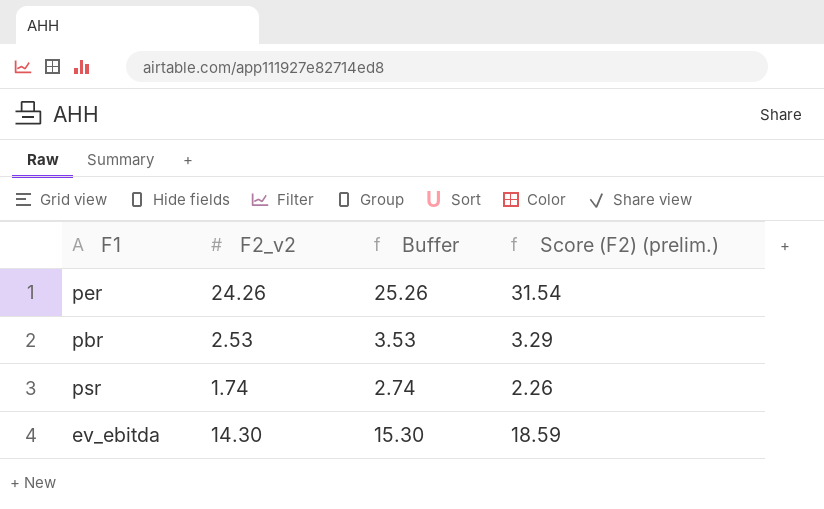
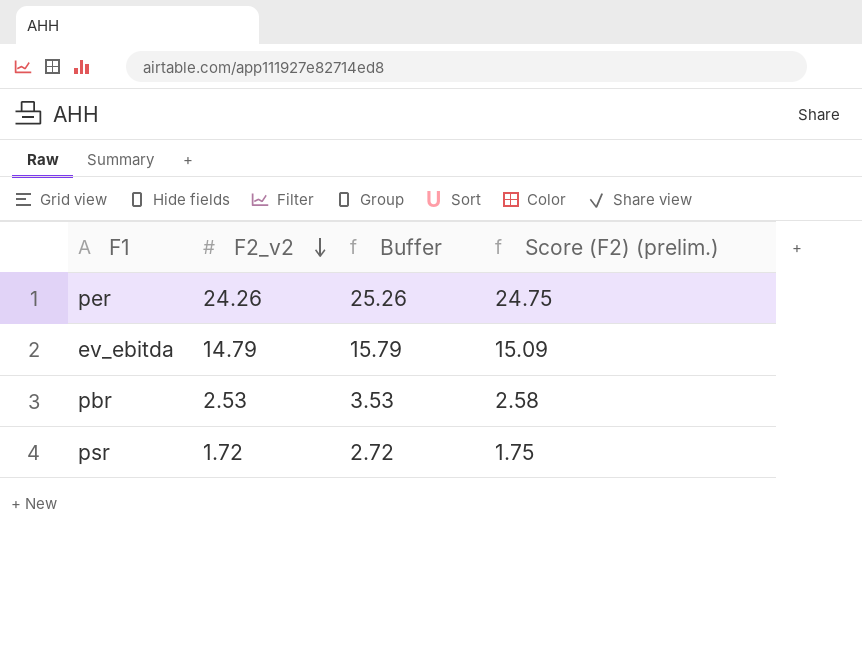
row order: none -> F2_v2 descending
column Score (F2) (prelim.) | formula: [F2_v2] * 1.3 -> [F2_v2] * 1.02
ev_ebitda | F2_v2: 14.30 -> 14.79
ev_ebitda | Buffer: 15.30 -> 15.79
psr | F2_v2: 1.74 -> 1.72
psr | Buffer: 2.74 -> 2.72

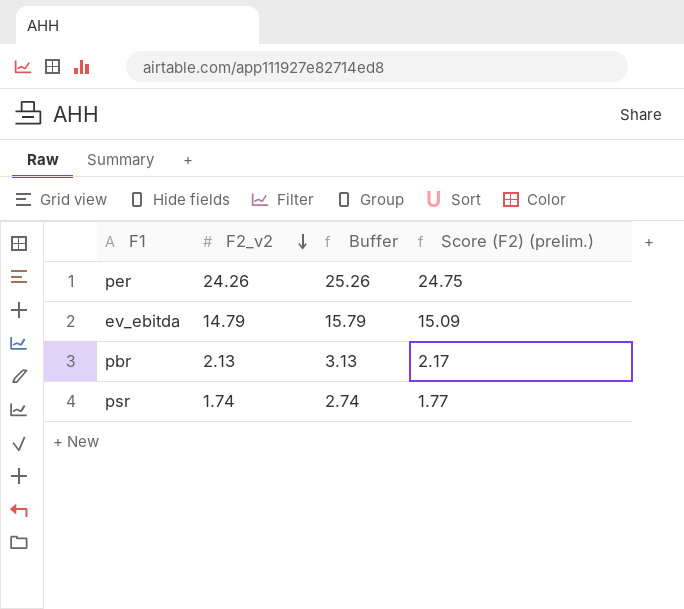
pbr | F2_v2: 2.53 -> 2.13
pbr | Buffer: 3.53 -> 3.13
pbr | Score (F2) (prelim.): 2.58 -> 2.17
psr | F2_v2: 1.72 -> 1.74
psr | Buffer: 2.72 -> 2.74
psr | Score (F2) (prelim.): 1.75 -> 1.77

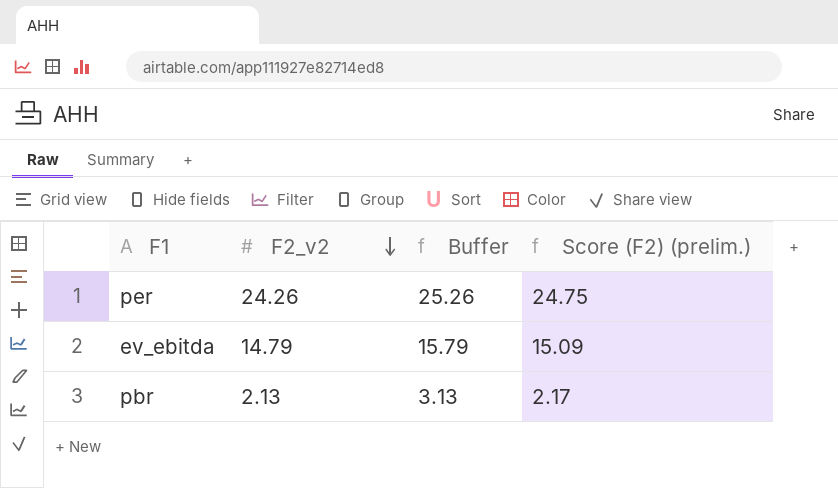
row psr: 1.74 | 2.74 | 1.77 -> none

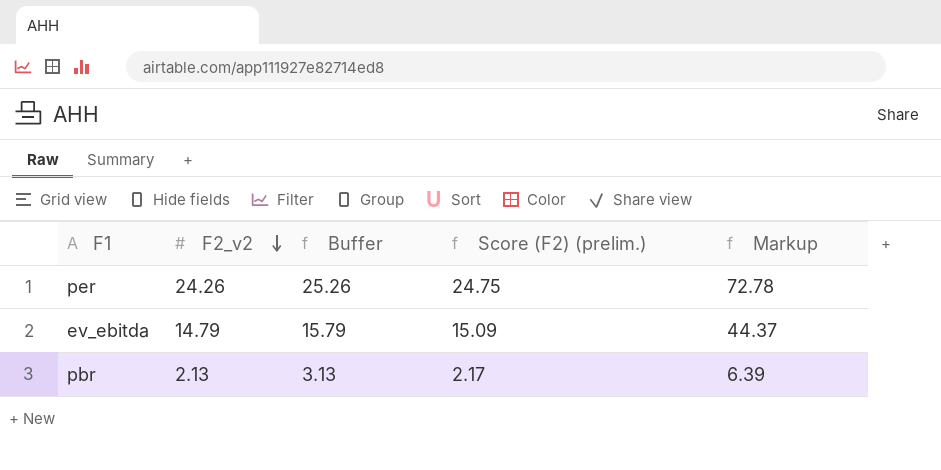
column Markup | formula: none -> [F2_v2] * 3

